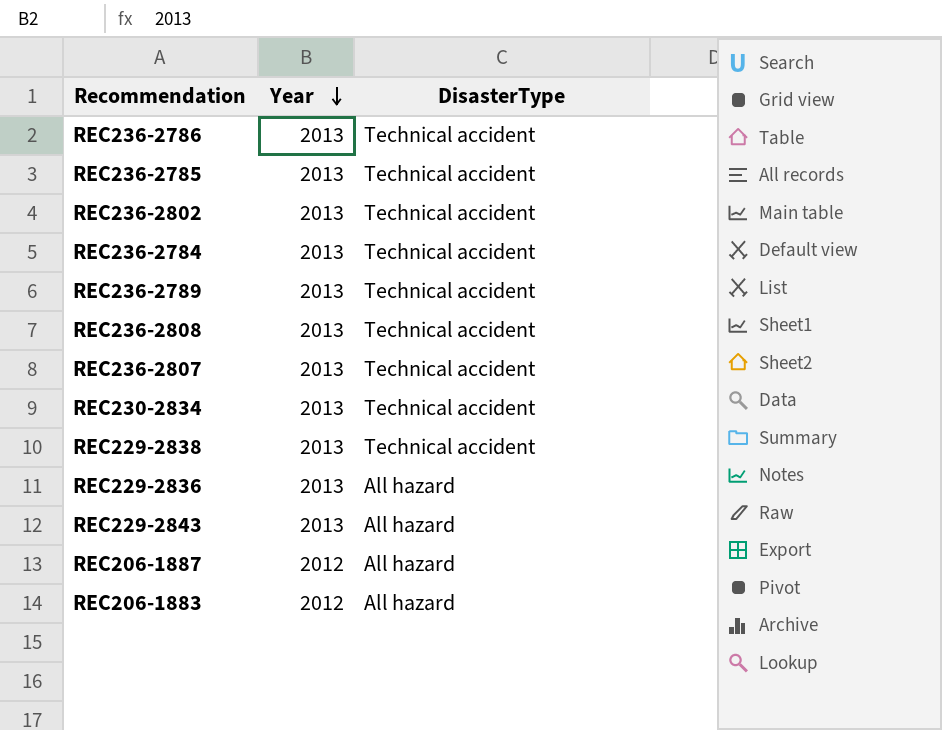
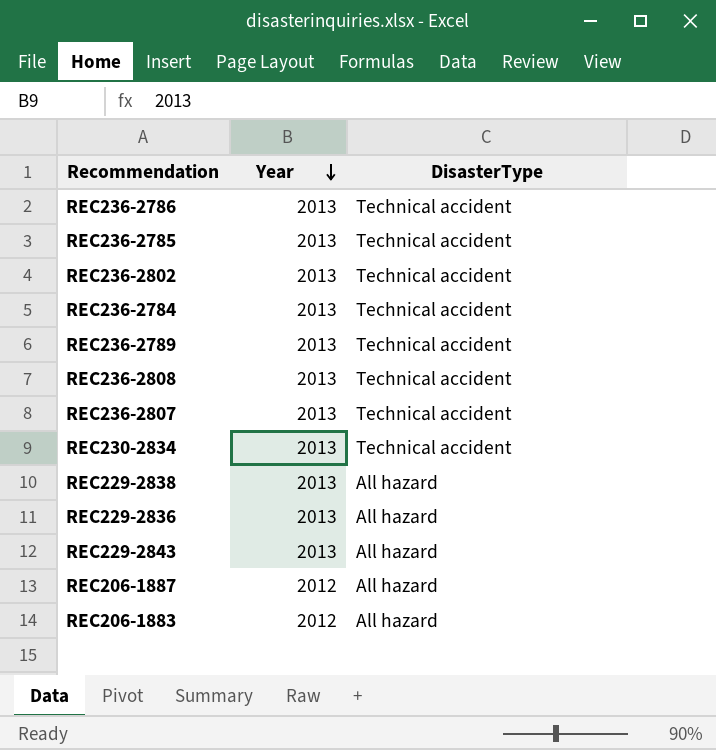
REC229-2838 | DisasterType: Technical accident -> All hazard

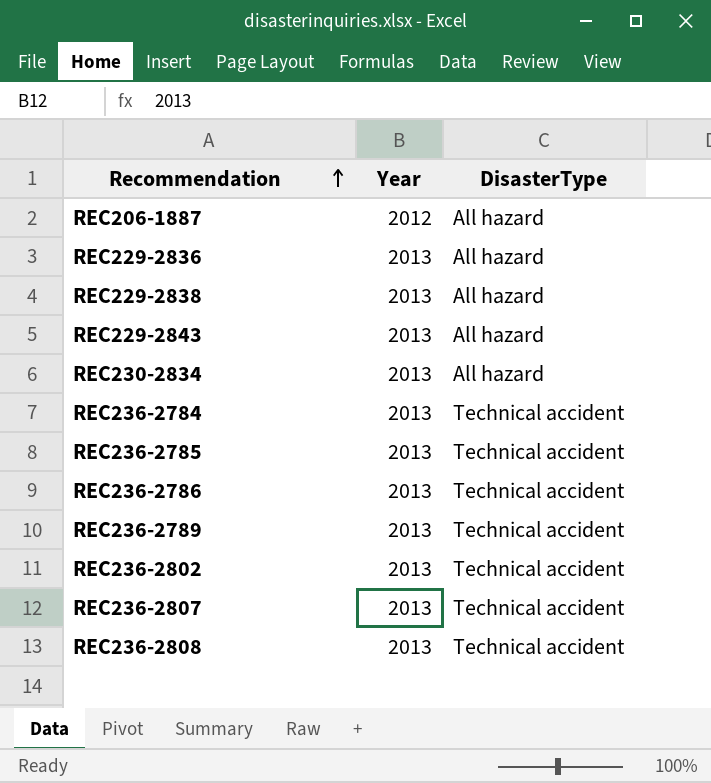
row order: Year descending -> Recommendation ascending
row REC206-1883: 2012 | All hazard -> none
REC230-2834 | DisasterType: Technical accident -> All hazard

